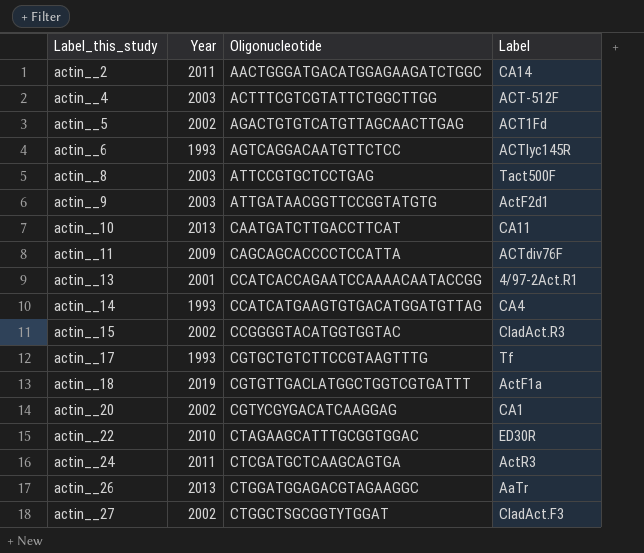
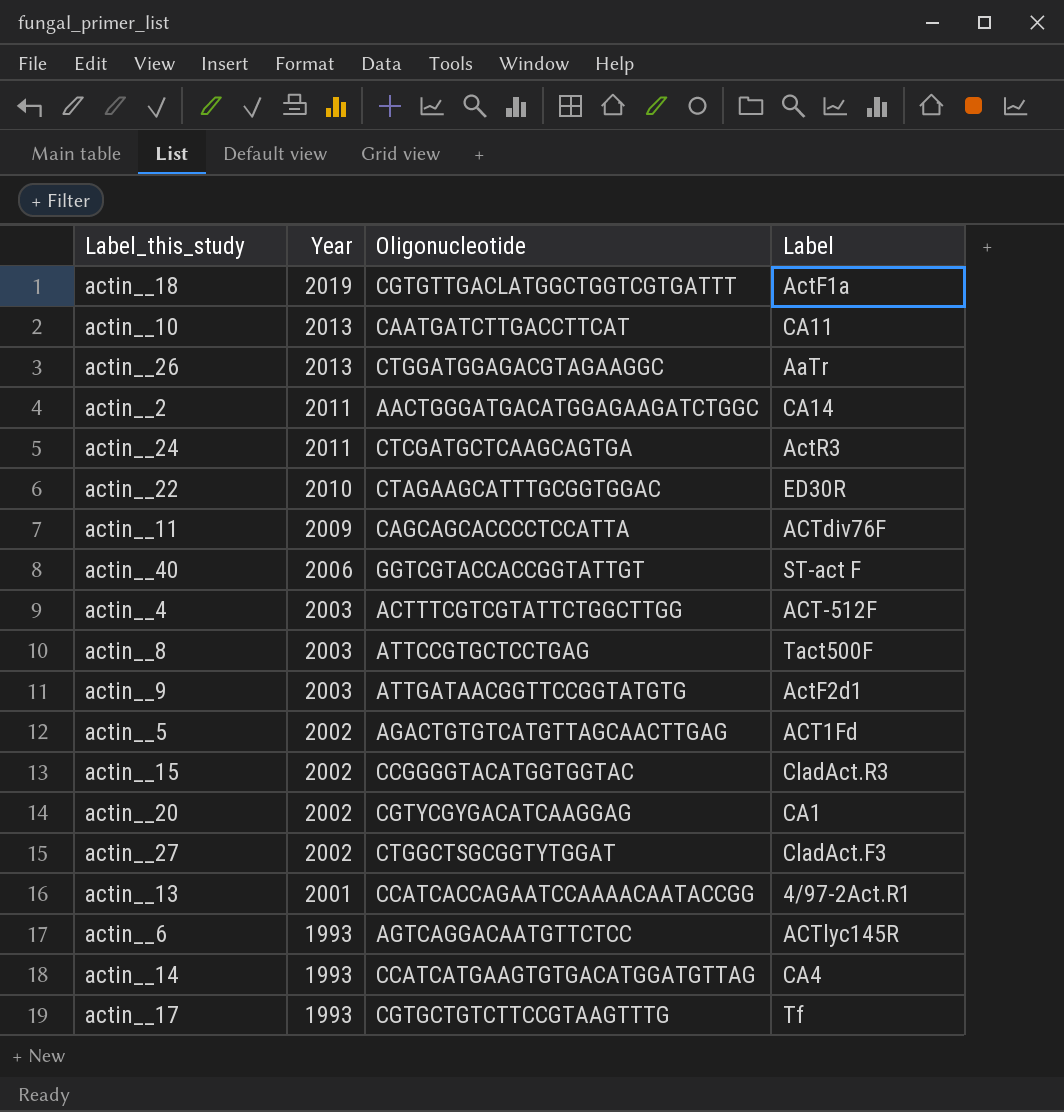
row order: Label_this_study ascending -> Year descending
row actin__40: none -> 2006 | GGTCGTACCACCGGTATTGT | ST-act F

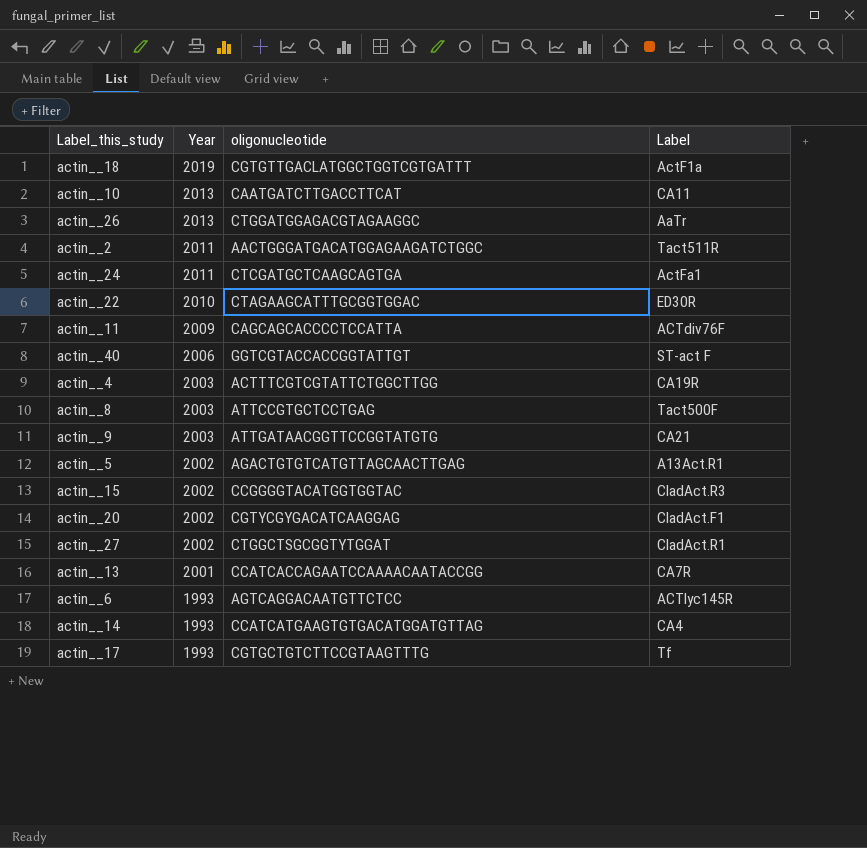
column name: Oligonucleotide -> oligonucleotide
actin__2 | Label: CA14 -> Tact511R
actin__24 | Label: ActR3 -> ActFa1
actin__4 | Label: ACT-512F -> CA19R
actin__9 | Label: ActF2d1 -> CA21
actin__5 | Label: ACT1Fd -> A13Act.R1
actin__20 | Label: CA1 -> CladAct.F1
actin__27 | Label: CladAct.F3 -> CladAct.R1
actin__13 | Label: 4/97-2Act.R1 -> CA7R

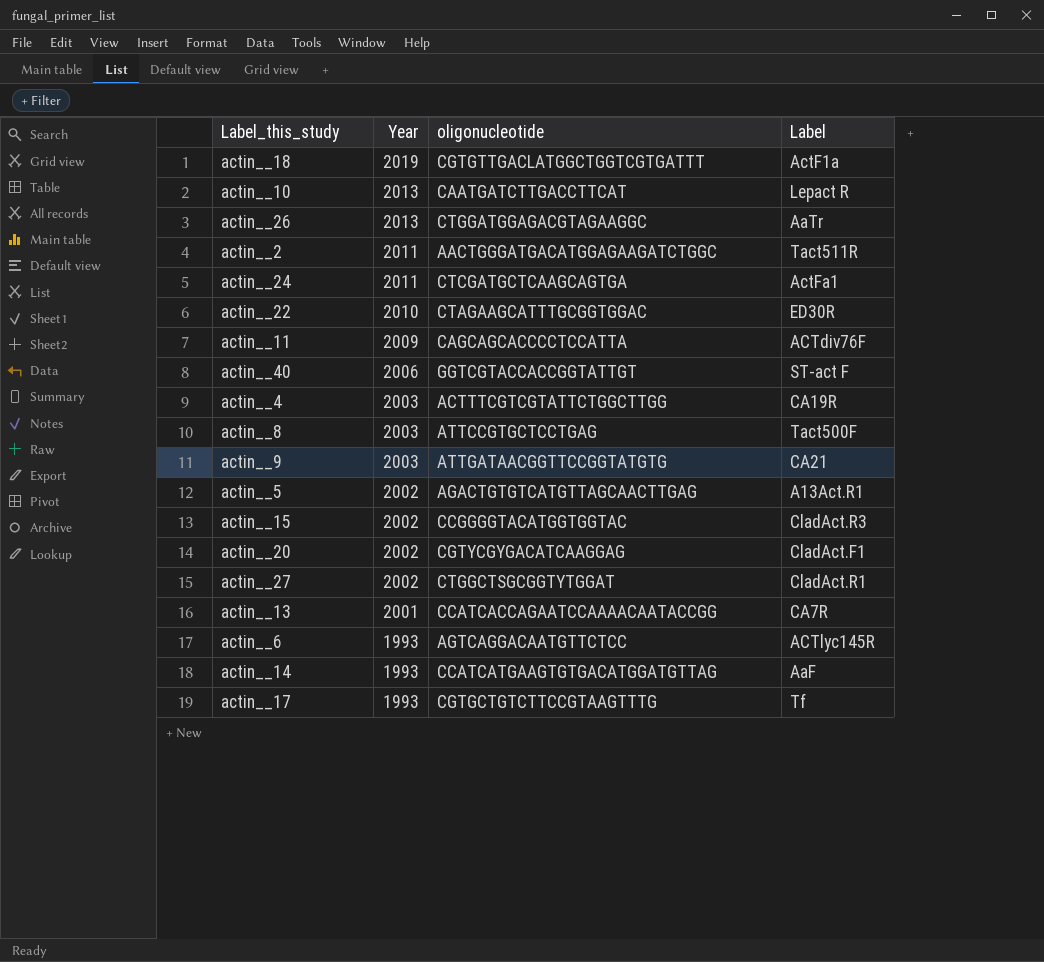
actin__10 | Label: CA11 -> Lepact R
actin__14 | Label: CA4 -> AaF

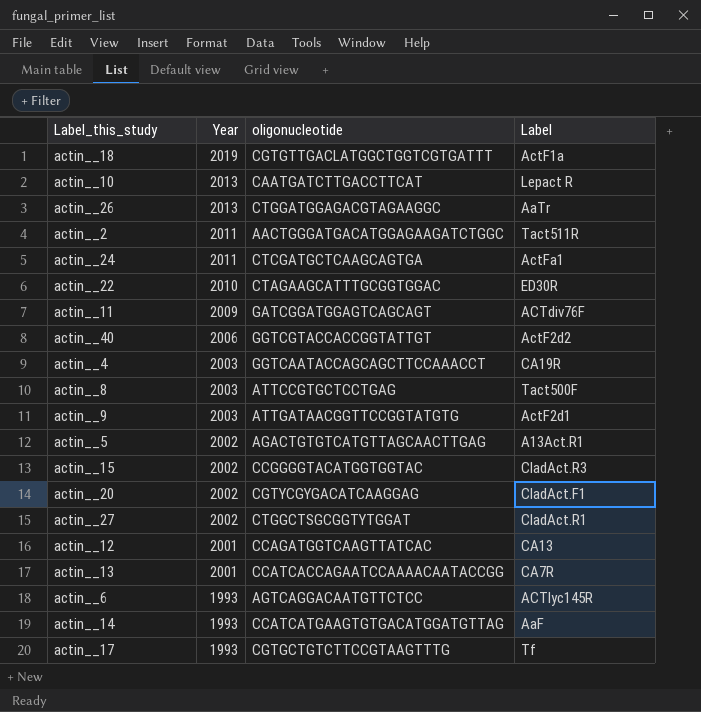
actin__11 | oligonucleotide: CAGCAGCACCCCTCCATTA -> GATCGGATGGAGTCAGCAGT
actin__40 | Label: ST-act F -> ActF2d2
actin__4 | oligonucleotide: ACTTTCGTCGTATTCTGGCTTGG -> GGTCAATACCAGCAGCTTCCAAACCT
actin__9 | Label: CA21 -> ActF2d1
row actin__12: none -> 2001 | CCAGATGGTCAAGTTATCAC | CA13

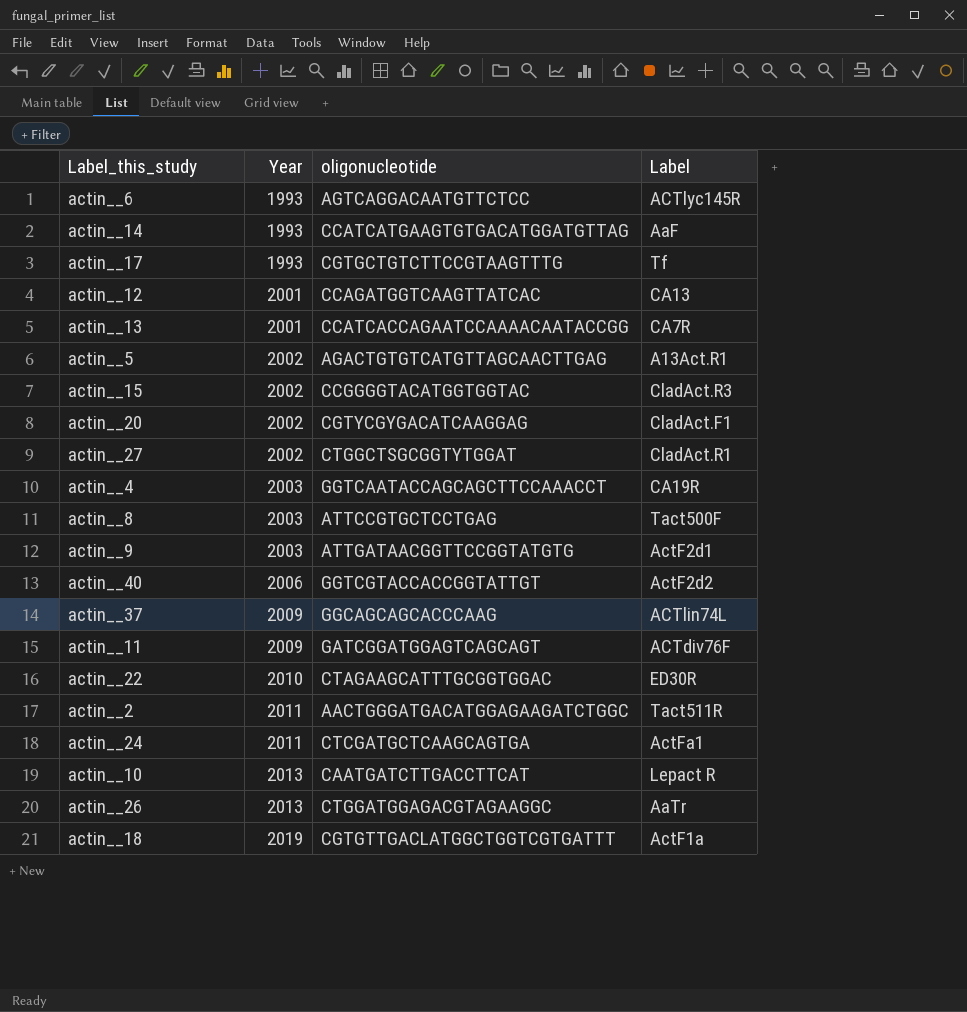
row order: Year descending -> Year ascending
row actin__37: none -> 2009 | GGCAGCAGCACCCAAG | ACTlin74L

